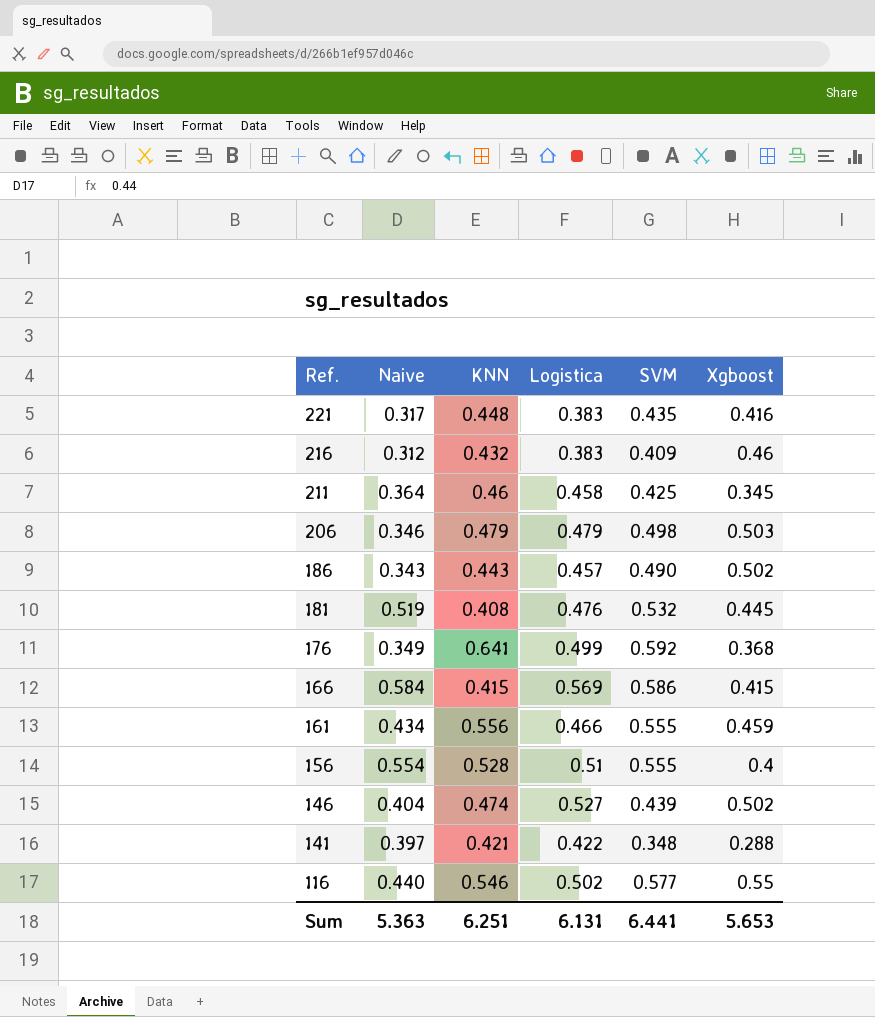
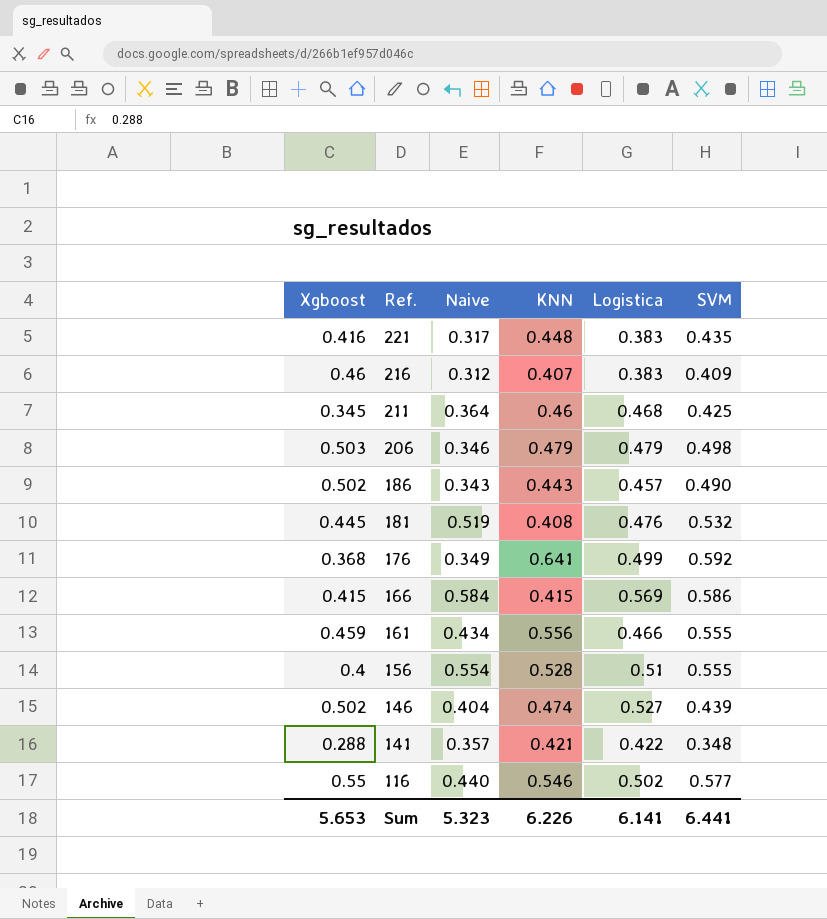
column Xgboost | position: 6 -> 1
216 | KNN: 0.432 -> 0.407
211 | Logistica: 0.458 -> 0.468
141 | Naive: 0.397 -> 0.357
Sum | Naive: 5.363 -> 5.323
Sum | KNN: 6.251 -> 6.226
Sum | Logistica: 6.131 -> 6.141

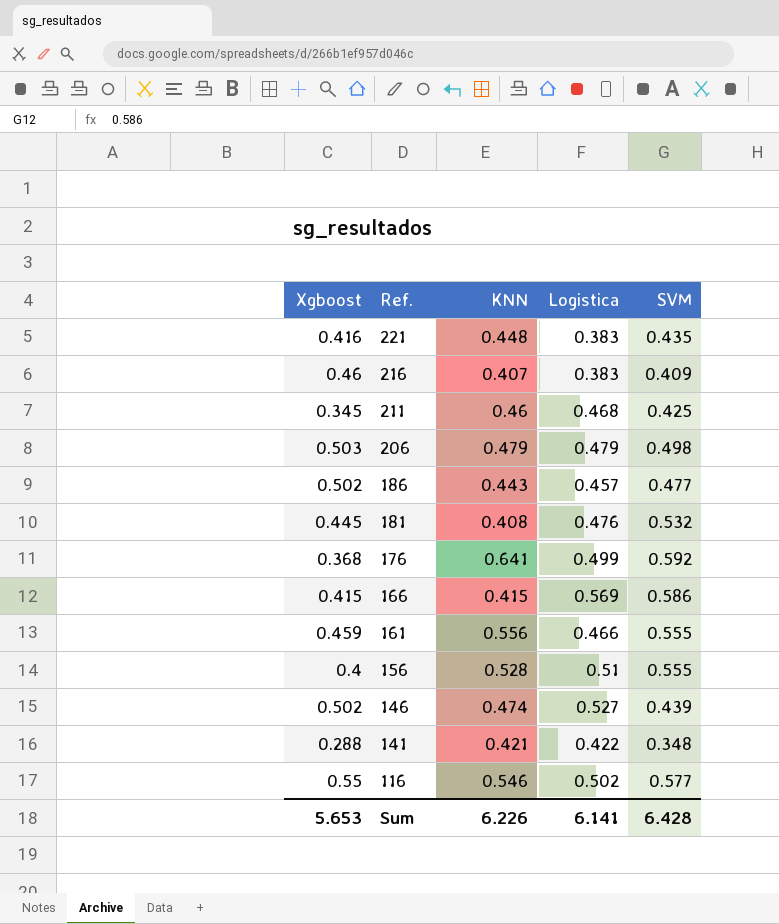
column Naive | position: 3 -> none
186 | SVM: 0.490 -> 0.477
Sum | SVM: 6.441 -> 6.428

